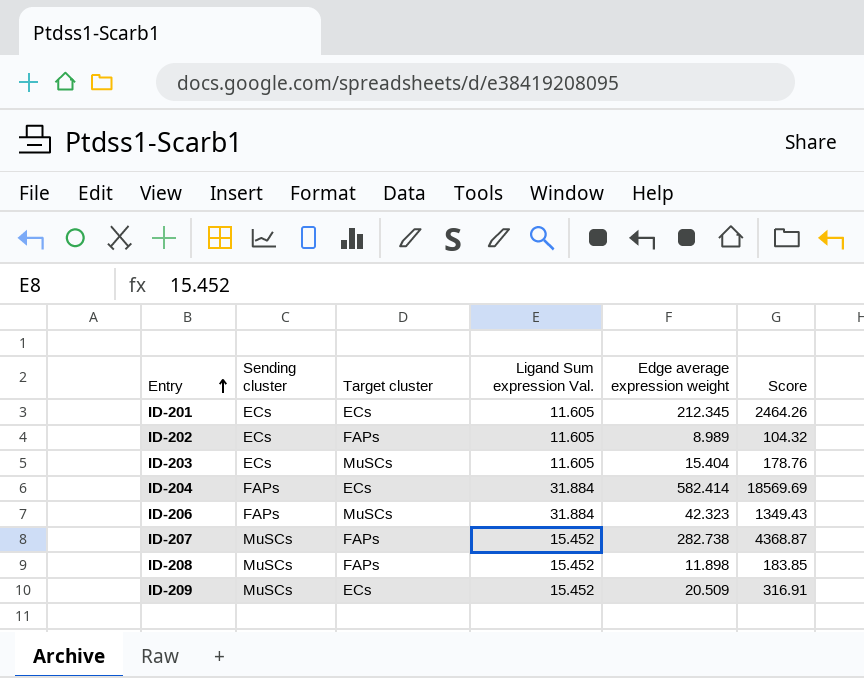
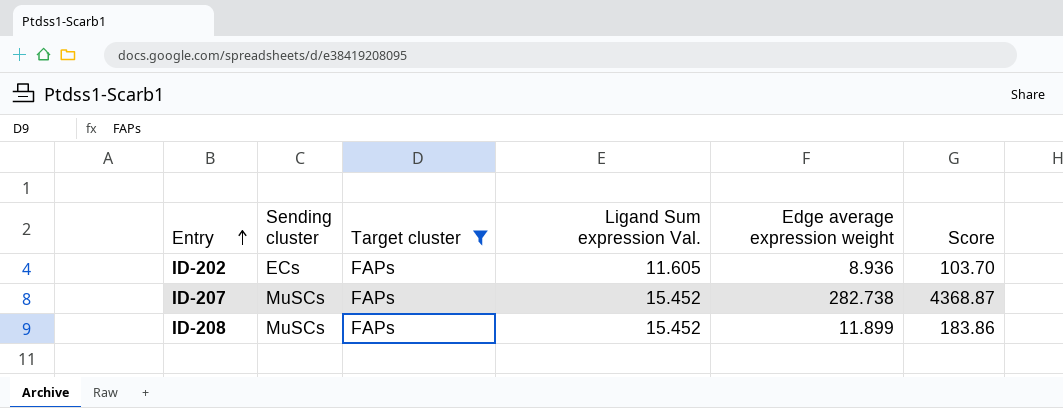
filter: none -> Target cluster = FAPs
ID-202 | Edge average expression weight: 8.989 -> 8.936
ID-202 | Score: 104.32 -> 103.70
ID-208 | Edge average expression weight: 11.898 -> 11.899
ID-208 | Score: 183.85 -> 183.86

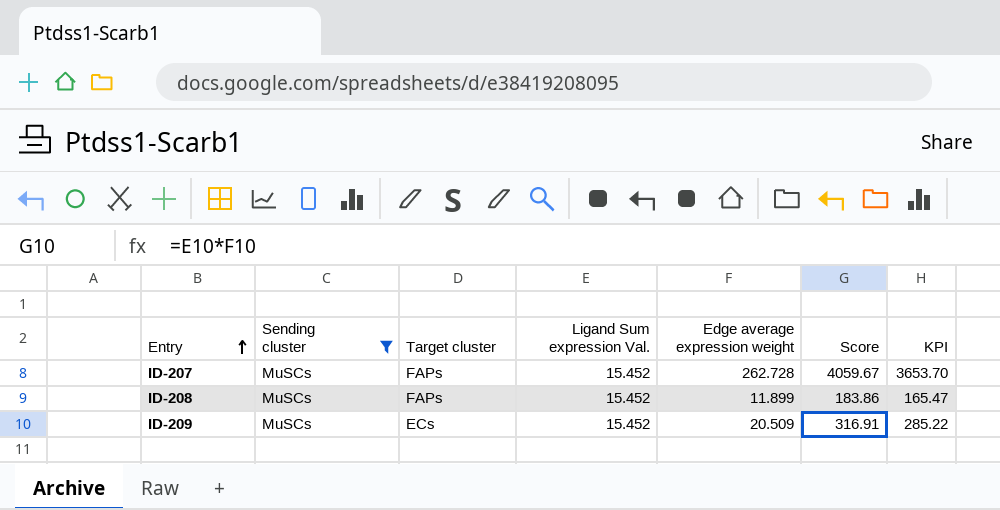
filter: Target cluster = FAPs -> Sending cluster = MuSCs
column KPI | formula: none -> [Score] * 0.9
ID-207 | Edge average expression weight: 282.738 -> 262.728
ID-207 | Score: 4368.87 -> 4059.67

